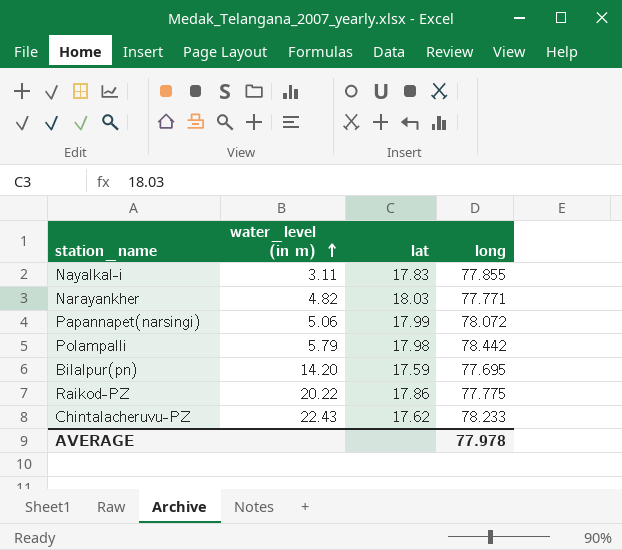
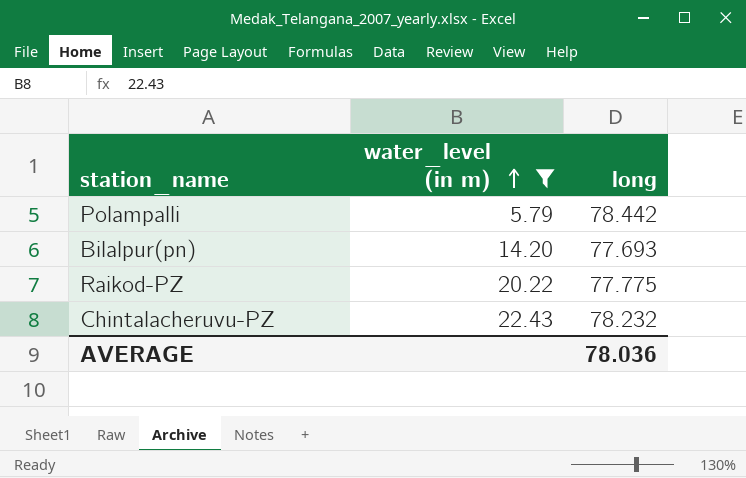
filter: none -> water_level (in m) >= 5.79
column lat | position: 3 -> none
Bilalpur(pn) | long: 77.695 -> 77.693
Chintalacheruvu-PZ | long: 78.233 -> 78.232
AVERAGE | long: 77.978 -> 78.036

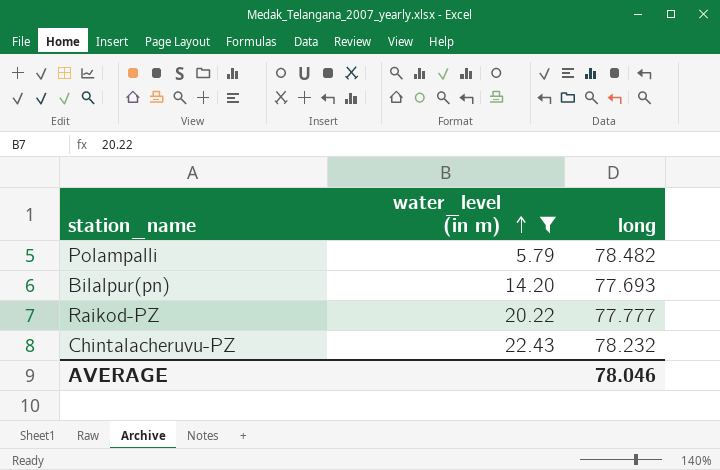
Polampalli | long: 78.442 -> 78.482
Raikod-PZ | long: 77.775 -> 77.777
AVERAGE | long: 78.036 -> 78.046

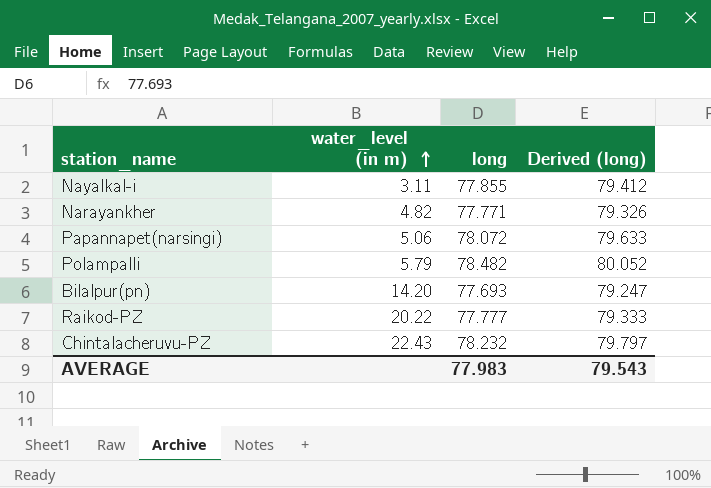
filter: water_level (in m) >= 5.79 -> none
column Derived (long) | formula: none -> [long] * 1.02
AVERAGE | long: 78.046 -> 77.983

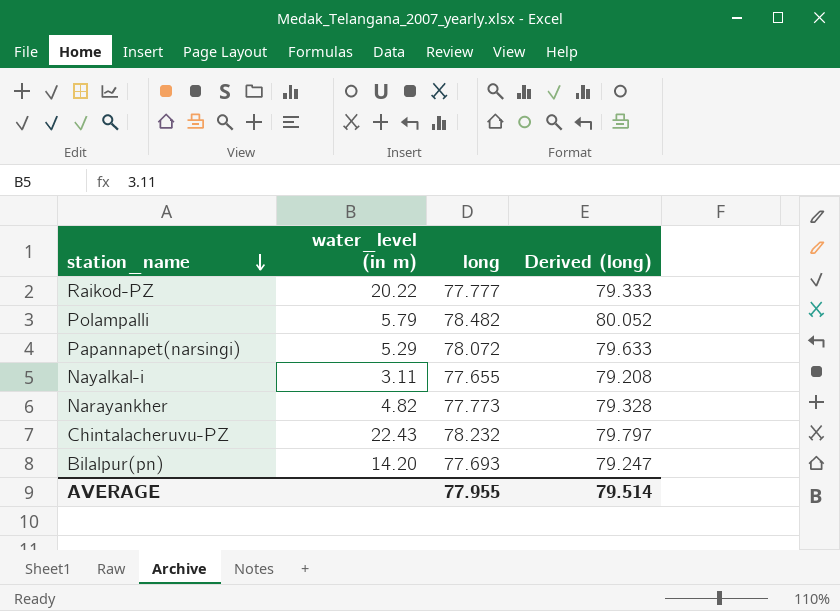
row order: water_level (in m) ascending -> station_name descending
Papannapet(narsingi) | water_level (in m): 5.06 -> 5.29
Nayalkal-i | long: 77.855 -> 77.655
Nayalkal-i | Derived (long): 79.412 -> 79.208
Narayankher | long: 77.771 -> 77.773
Narayankher | Derived (long): 79.326 -> 79.328
AVERAGE | long: 77.983 -> 77.955
AVERAGE | Derived (long): 79.543 -> 79.514

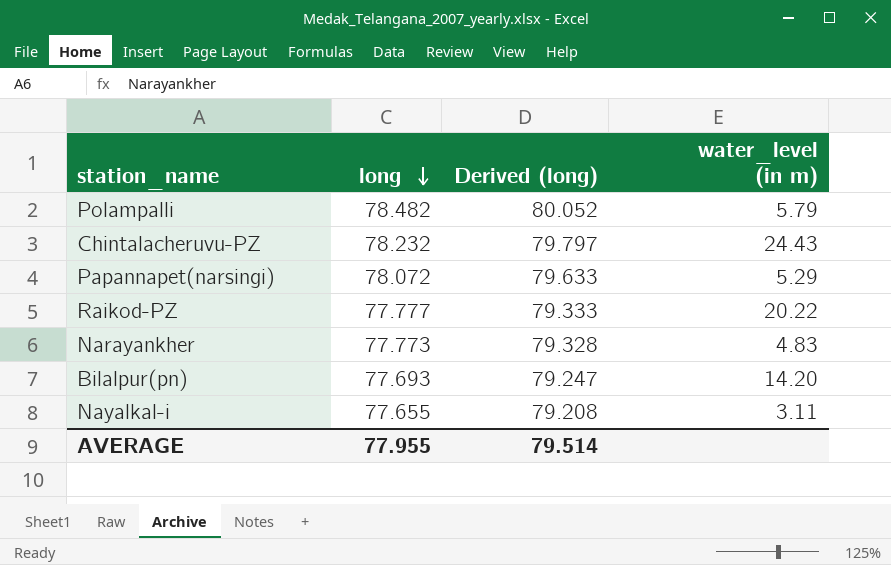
row order: station_name descending -> long descending
column water_level (in m) | position: 2 -> 4
Chintalacheruvu-PZ | water_level (in m): 22.43 -> 24.43
Narayankher | water_level (in m): 4.82 -> 4.83

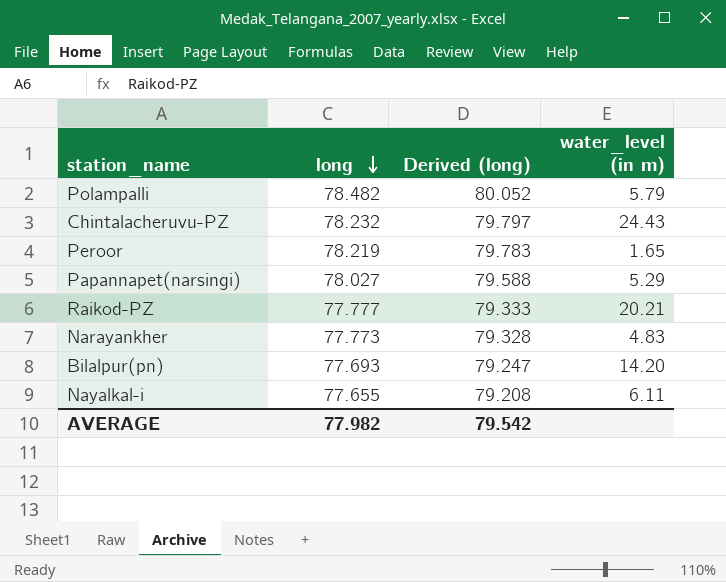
row Peroor: none -> 78.219 | 79.783 | 1.65
Papannapet(narsingi) | long: 78.072 -> 78.027
Papannapet(narsingi) | Derived (long): 79.633 -> 79.588
Raikod-PZ | water_level (in m): 20.22 -> 20.21
Nayalkal-i | water_level (in m): 3.11 -> 6.11
AVERAGE | long: 77.955 -> 77.982
AVERAGE | Derived (long): 79.514 -> 79.542

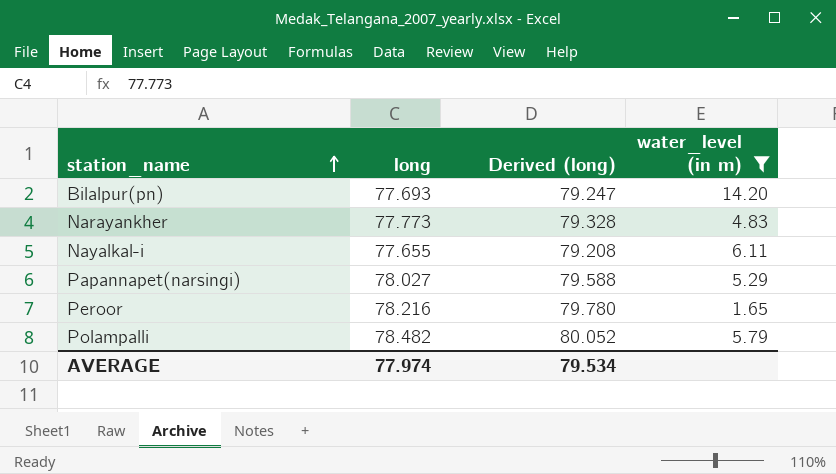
filter: none -> water_level (in m) <= 14.20
row order: long descending -> station_name ascending
Peroor | long: 78.219 -> 78.216
Peroor | Derived (long): 79.783 -> 79.780
AVERAGE | long: 77.982 -> 77.974
AVERAGE | Derived (long): 79.542 -> 79.534

